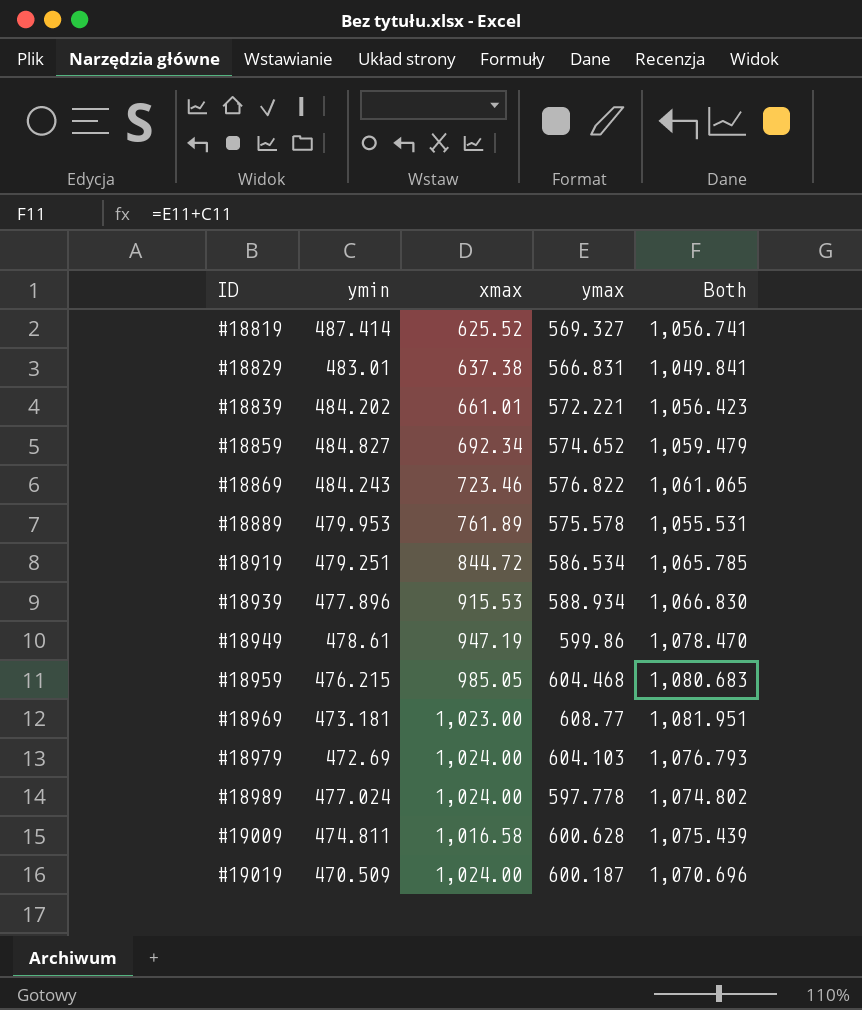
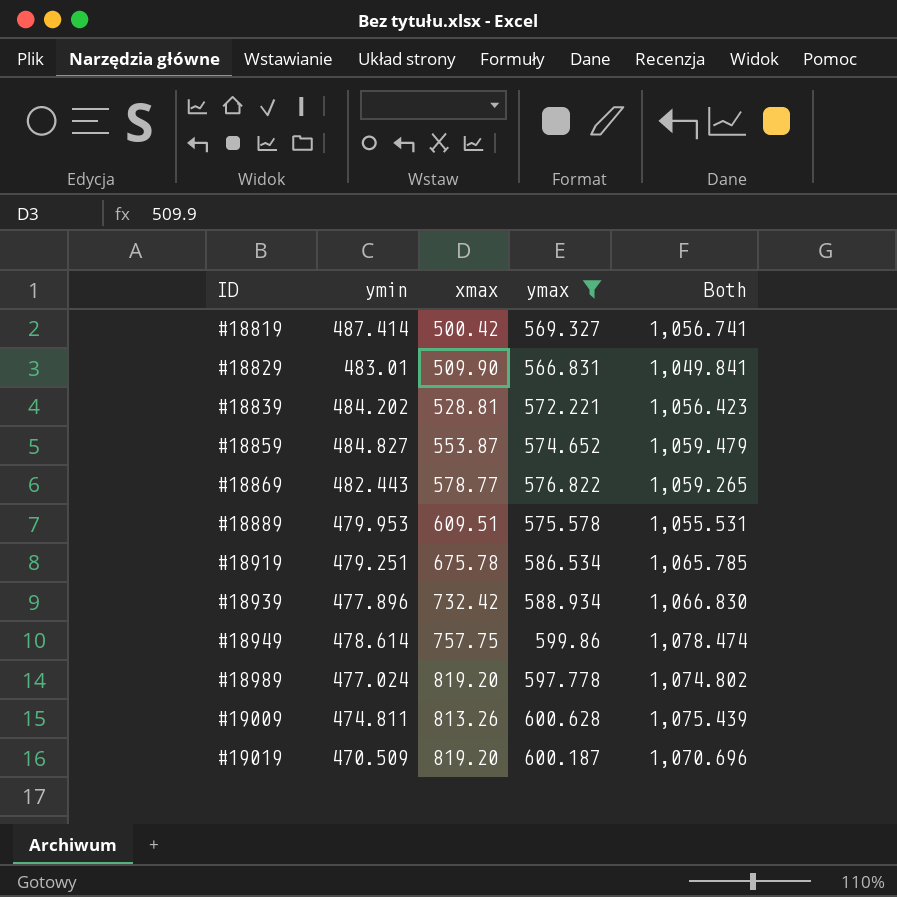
filter: none -> ymax <= 600.628
#18819 | xmax: 625.52 -> 500.42
#18829 | xmax: 637.38 -> 509.90
#18839 | xmax: 661.01 -> 528.81
#18859 | xmax: 692.34 -> 553.87
#18869 | ymin: 484.243 -> 482.443
#18869 | xmax: 723.46 -> 578.77
#18869 | Both: 1,061.065 -> 1,059.265
#18889 | xmax: 761.89 -> 609.51
#18919 | xmax: 844.72 -> 675.78
#18939 | xmax: 915.53 -> 732.42
#18949 | ymin: 478.61 -> 478.614
#18949 | xmax: 947.19 -> 757.75
#18949 | Both: 1,078.470 -> 1,078.474
#18989 | xmax: 1,024.00 -> 819.20
#19009 | xmax: 1,016.58 -> 813.26
#19019 | xmax: 1,024.00 -> 819.20

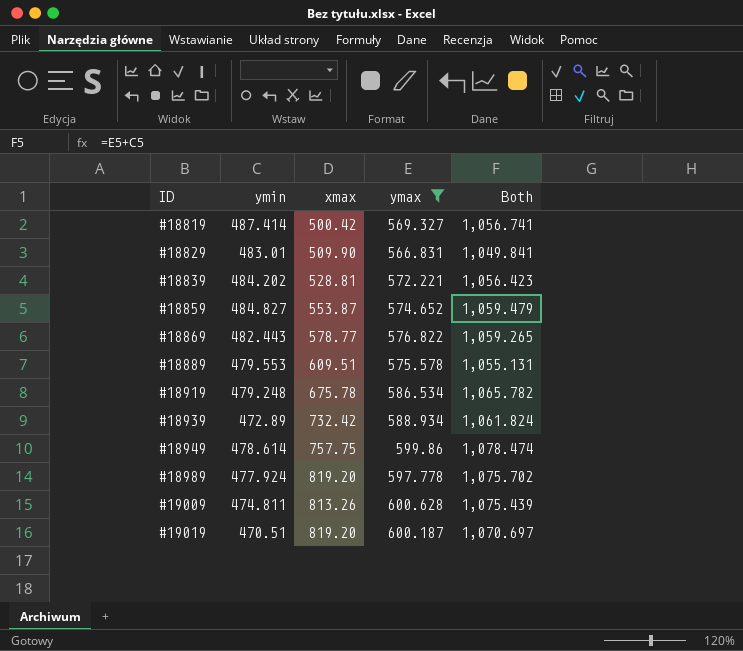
#18889 | ymin: 479.953 -> 479.553
#18889 | Both: 1,055.531 -> 1,055.131
#18919 | ymin: 479.251 -> 479.248
#18919 | Both: 1,065.785 -> 1,065.782
#18939 | ymin: 477.896 -> 472.89
#18939 | Both: 1,066.830 -> 1,061.824
#18989 | ymin: 477.024 -> 477.924
#18989 | Both: 1,074.802 -> 1,075.702
#19019 | ymin: 470.509 -> 470.51
#19019 | Both: 1,070.696 -> 1,070.697

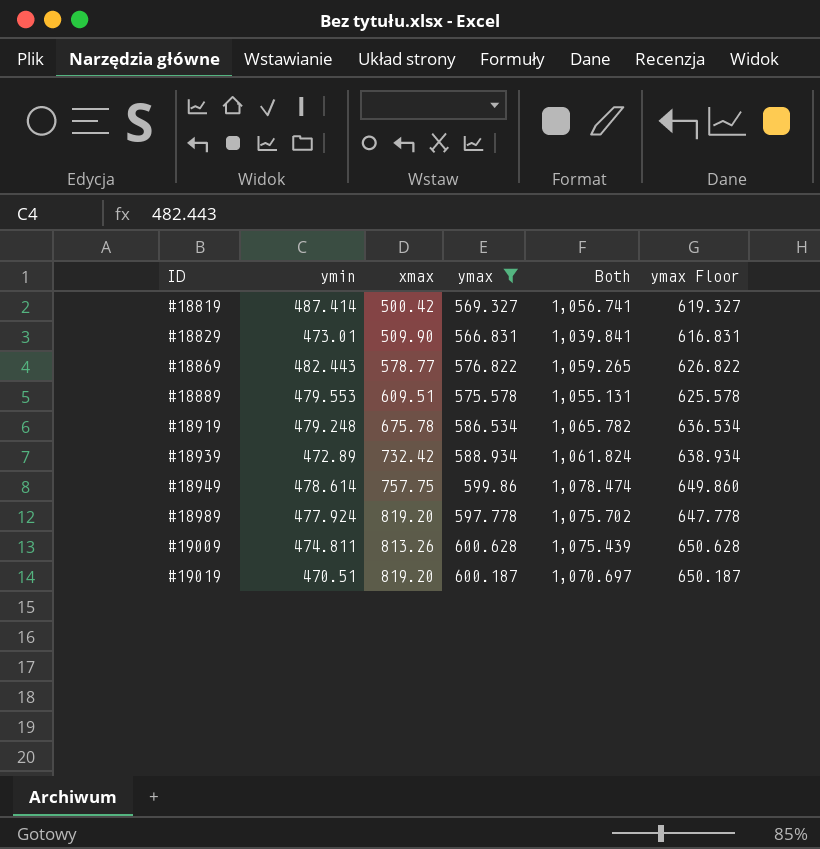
column ymax Floor | formula: none -> [ymax] + 50
row #18839: 484.202 | 528.81 | 572.221 | 1,056.423 -> none
row #18859: 484.827 | 553.87 | 574.652 | 1,059.479 -> none
#18829 | ymin: 483.01 -> 473.01
#18829 | Both: 1,049.841 -> 1,039.841

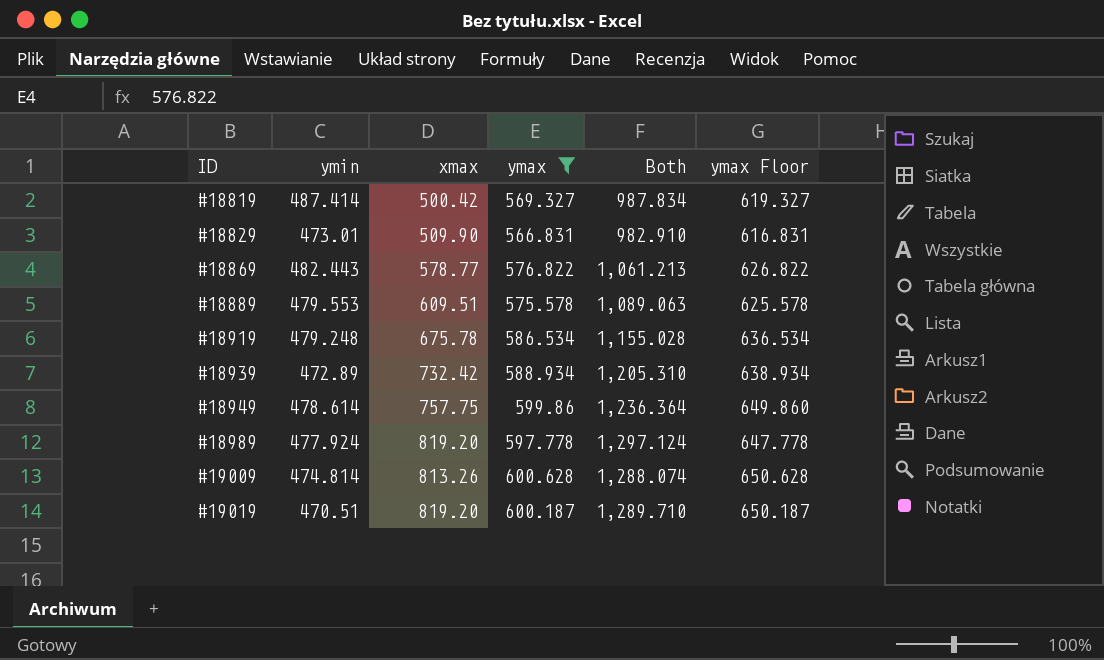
column Both | formula: [ymin] + [ymax] -> [ymin] + [xmax]
#19009 | ymin: 474.811 -> 474.814

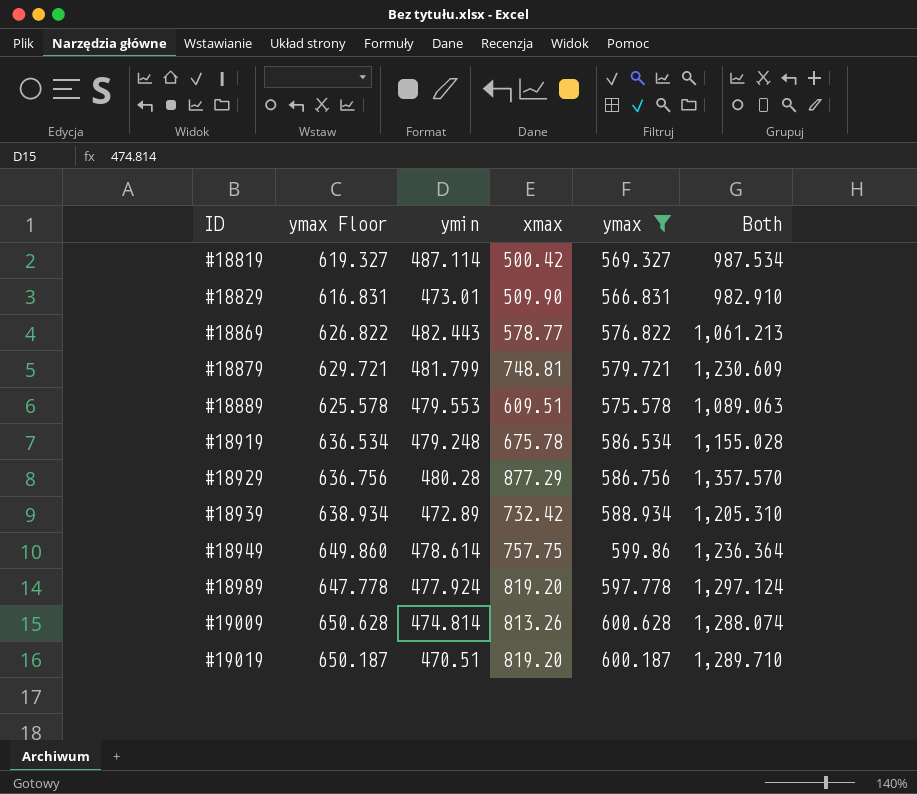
column ymax Floor | position: 6 -> 2
#18819 | ymin: 487.414 -> 487.114
#18819 | Both: 987.834 -> 987.534
row #18879: none -> 629.721 | 481.799 | 748.81 | 579.721 | 1,230.609
row #18929: none -> 636.756 | 480.28 | 877.29 | 586.756 | 1,357.570

